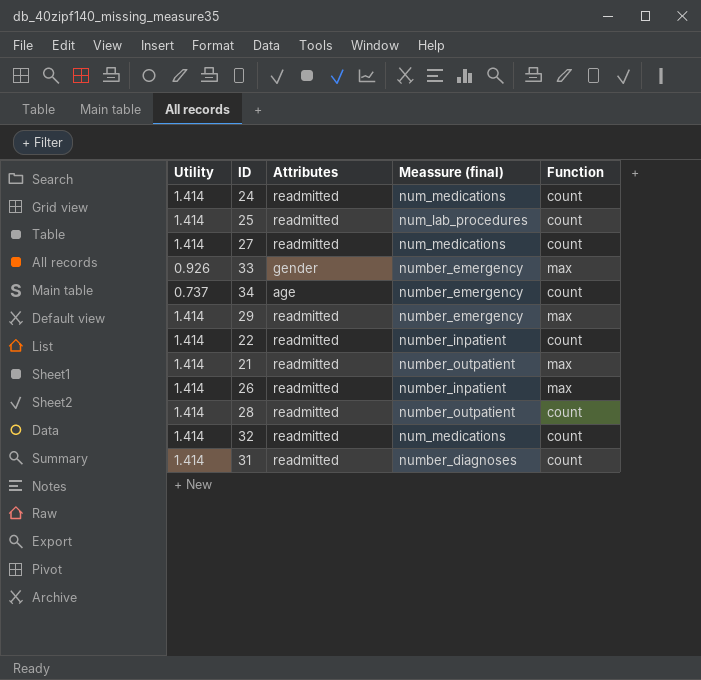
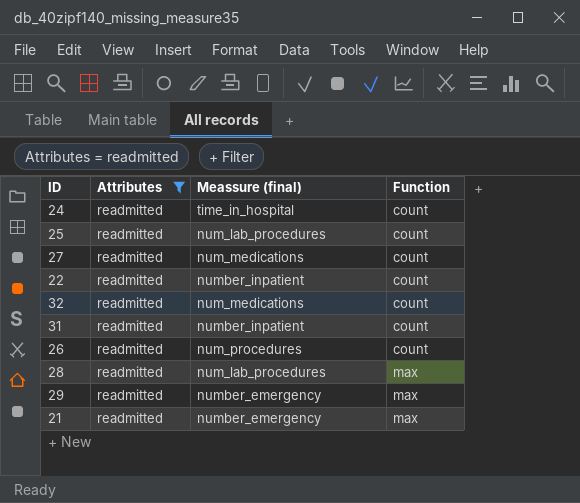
filter: none -> Attributes = readmitted
row order: none -> Function ascending
column Utility | position: 1 -> none
24 | Meassure (final): num_medications -> time_in_hospital
31 | Meassure (final): number_diagnoses -> number_inpatient
26 | Meassure (final): number_inpatient -> num_procedures
26 | Function: max -> count
28 | Meassure (final): number_outpatient -> num_lab_procedures
28 | Function: count -> max
21 | Meassure (final): number_outpatient -> number_emergency

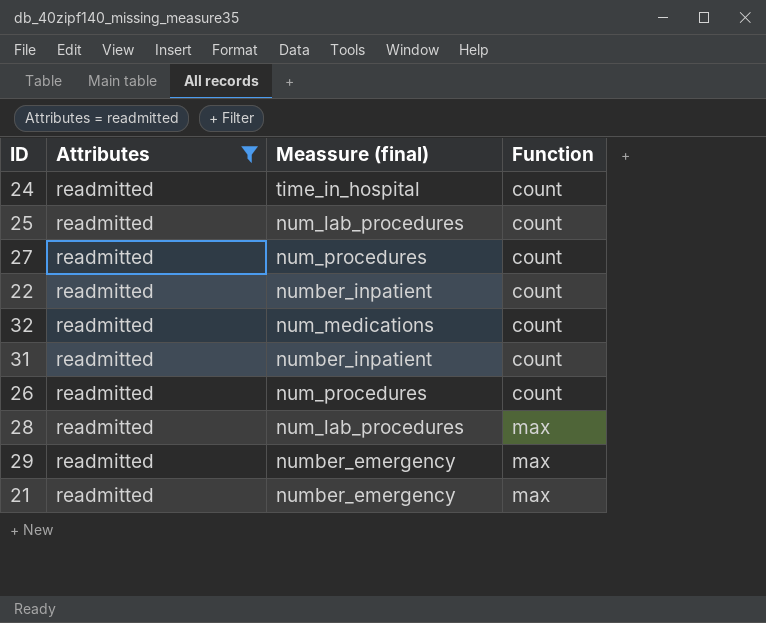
27 | Meassure (final): num_medications -> num_procedures

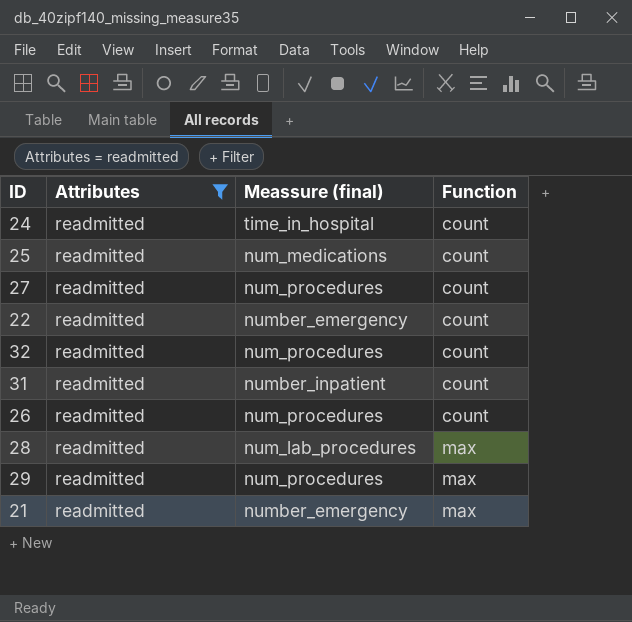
25 | Meassure (final): num_lab_procedures -> num_medications
22 | Meassure (final): number_inpatient -> number_emergency
32 | Meassure (final): num_medications -> num_procedures
29 | Meassure (final): number_emergency -> num_procedures

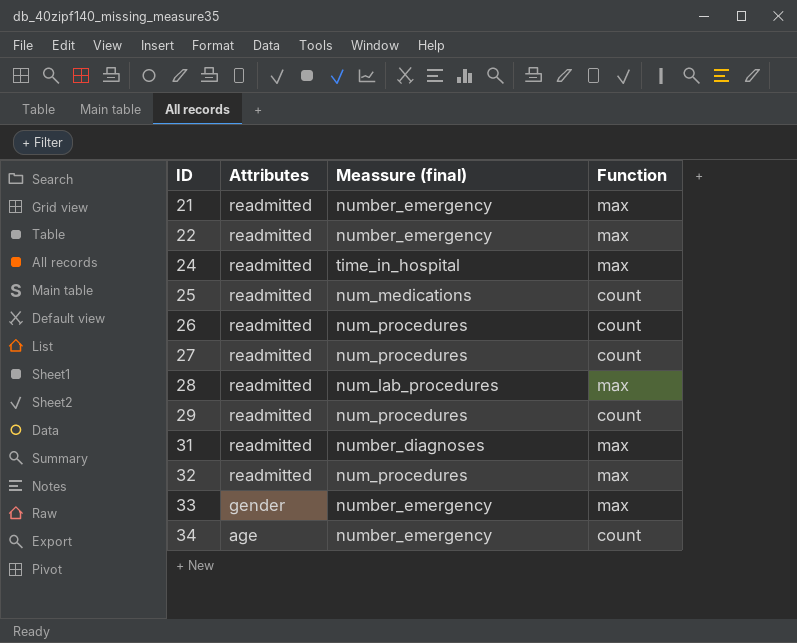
filter: Attributes = readmitted -> none
row order: Function ascending -> ID ascending
22 | Function: count -> max
24 | Function: count -> max
29 | Function: max -> count
31 | Meassure (final): number_inpatient -> number_diagnoses
31 | Function: count -> max
32 | Function: count -> max

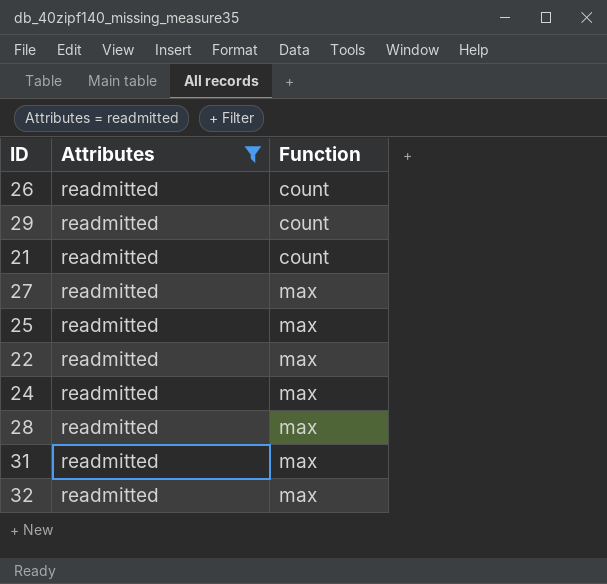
filter: none -> Attributes = readmitted
row order: ID ascending -> Function ascending
column Meassure (final) | position: 3 -> none
21 | Function: max -> count
27 | Function: count -> max
25 | Function: count -> max

